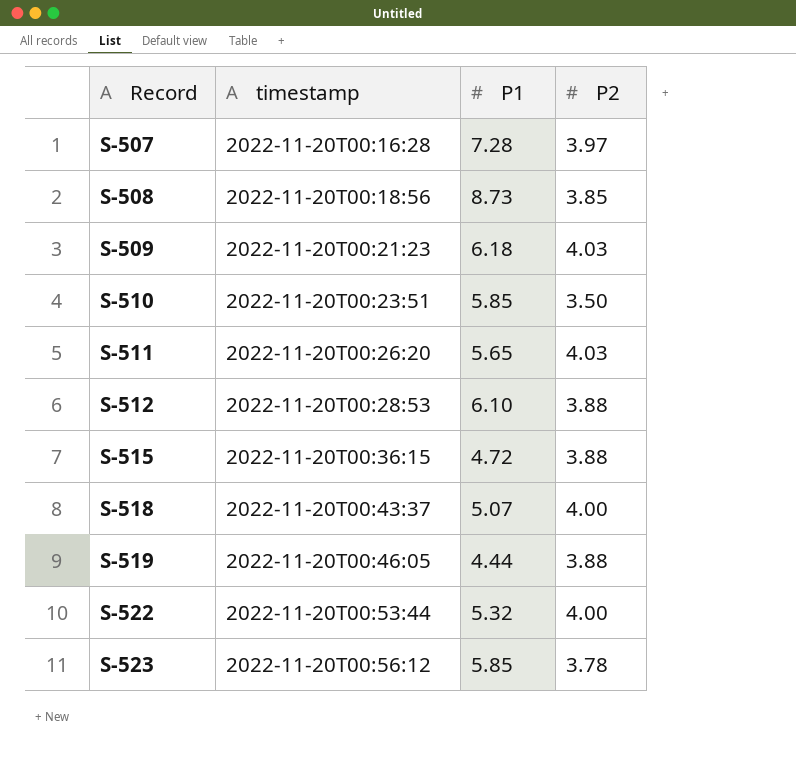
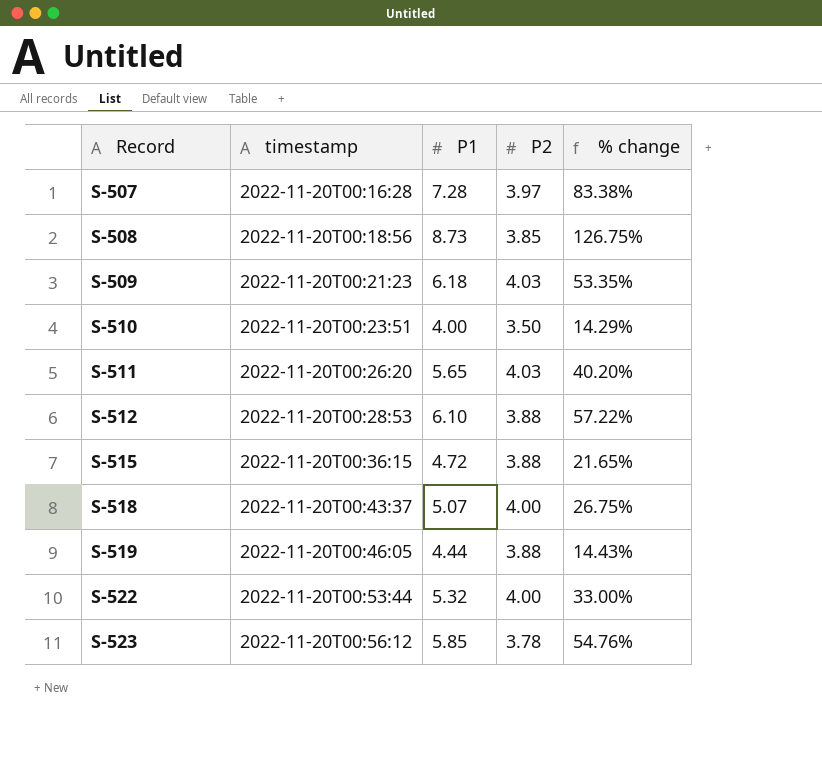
column % change | formula: none -> ([P1] - [P2]) / [P2]
S-510 | P1: 5.85 -> 4.00

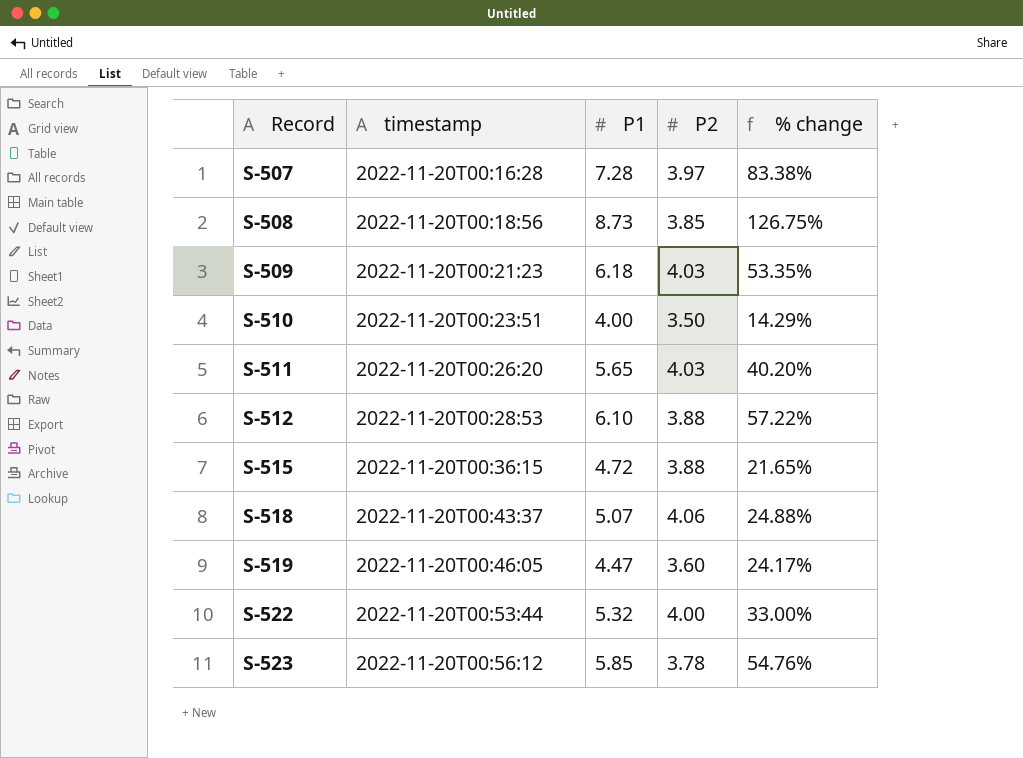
S-518 | P2: 4.00 -> 4.06
S-518 | % change: 26.75% -> 24.88%
S-519 | P1: 4.44 -> 4.47
S-519 | P2: 3.88 -> 3.60
S-519 | % change: 14.43% -> 24.17%

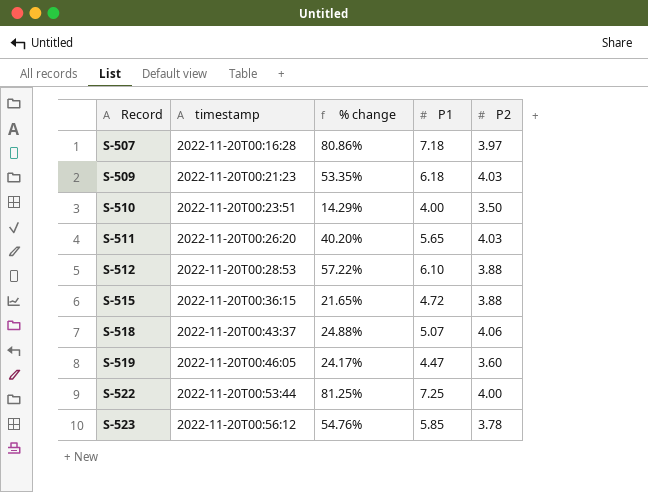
column % change | position: 5 -> 3
row S-508: 2022-11-20T00:18:56 | 8.73 | 3.85 | 126.75% -> none
S-507 | % change: 83.38% -> 80.86%
S-507 | P1: 7.28 -> 7.18
S-522 | % change: 33.00% -> 81.25%
S-522 | P1: 5.32 -> 7.25

